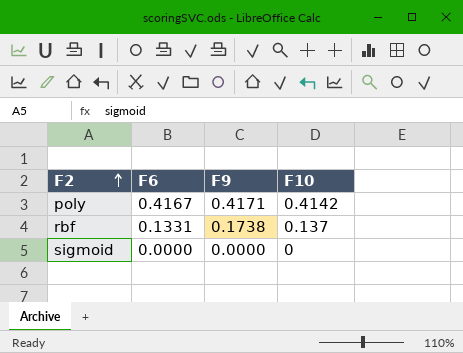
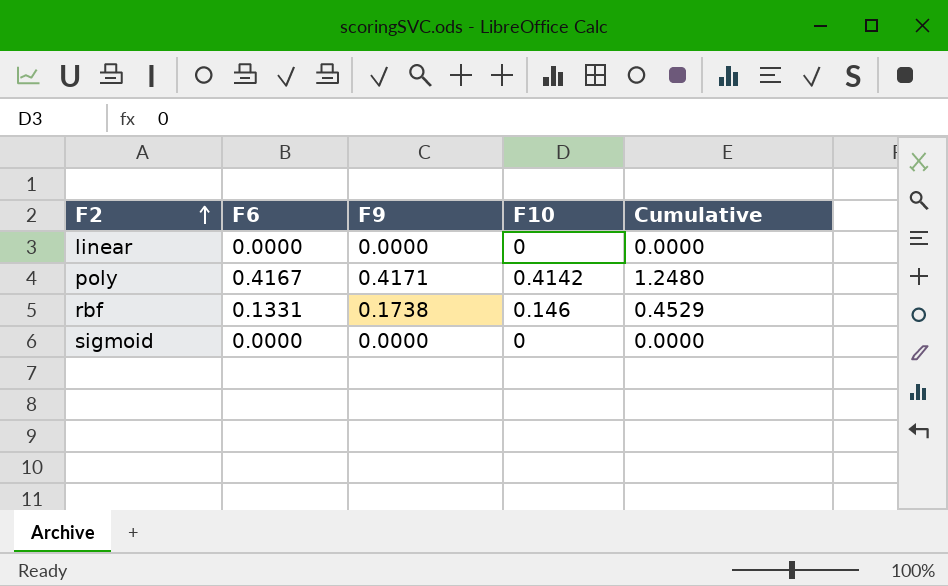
column Cumulative | formula: none -> [F6] + [F9] + [F10]
row linear: none -> 0.0000 | 0.0000 | 0 | 0.0000
rbf | F10: 0.137 -> 0.146

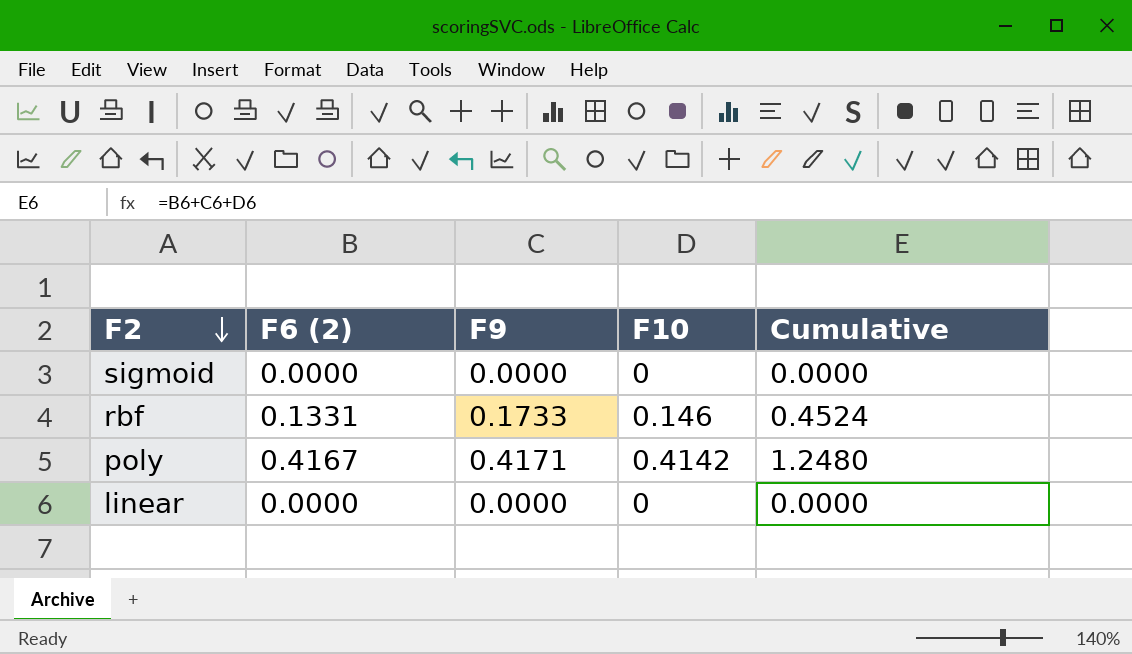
row order: F2 ascending -> F2 descending
column name: F6 -> F6 (2)
rbf | F9: 0.1738 -> 0.1733
rbf | Cumulative: 0.4529 -> 0.4524

